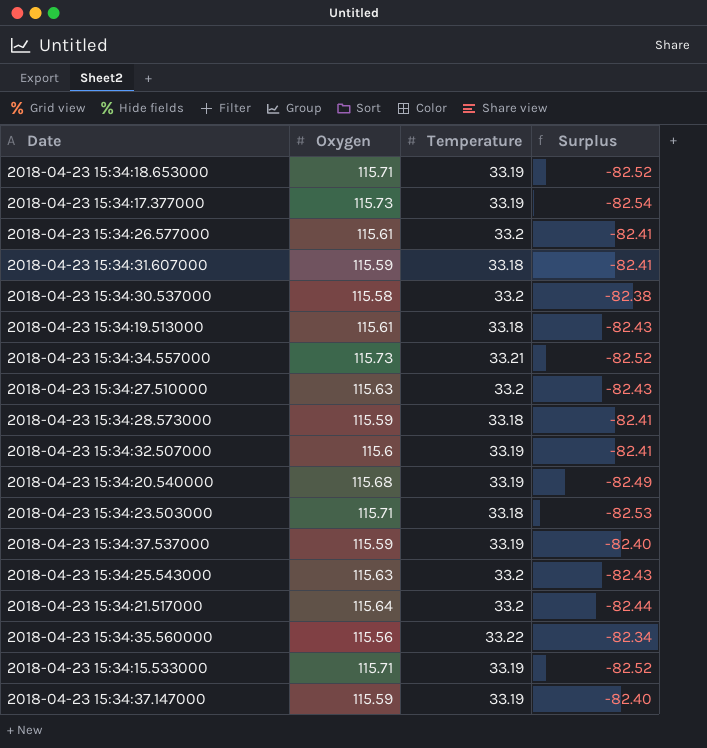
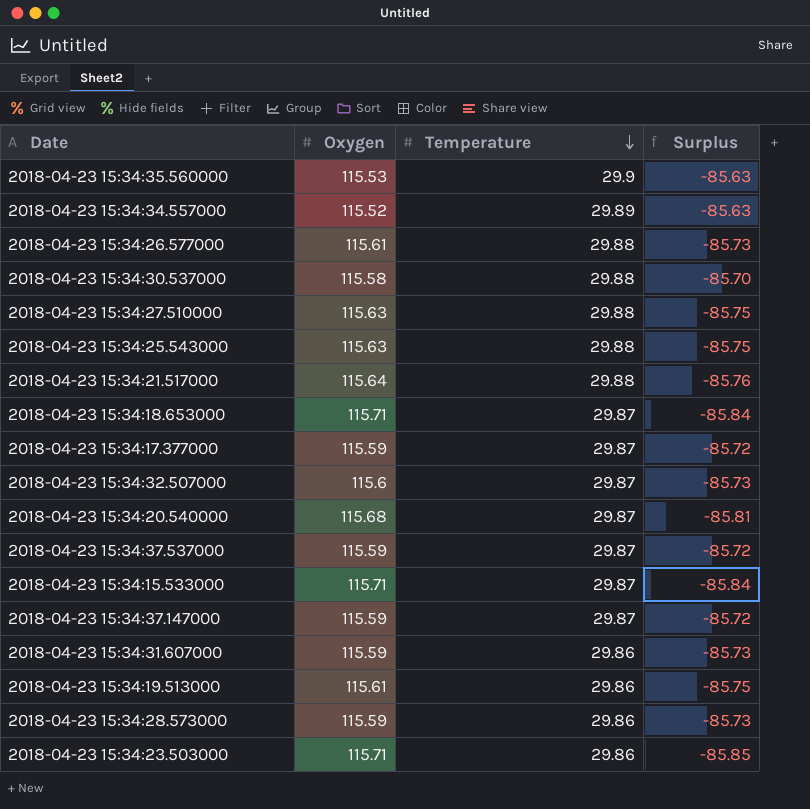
row order: none -> Temperature descending
2018-04-23 15:34:35.560000 | Oxygen: 115.56 -> 115.53
2018-04-23 15:34:35.560000 | Temperature: 33.22 -> 29.9
2018-04-23 15:34:35.560000 | Surplus: -82.34 -> -85.63
2018-04-23 15:34:34.557000 | Oxygen: 115.73 -> 115.52
2018-04-23 15:34:34.557000 | Temperature: 33.21 -> 29.89
2018-04-23 15:34:34.557000 | Surplus: -82.52 -> -85.63
2018-04-23 15:34:26.577000 | Temperature: 33.2 -> 29.88
2018-04-23 15:34:26.577000 | Surplus: -82.41 -> -85.73
2018-04-23 15:34:30.537000 | Temperature: 33.2 -> 29.88
2018-04-23 15:34:30.537000 | Surplus: -82.38 -> -85.70
2018-04-23 15:34:27.510000 | Temperature: 33.2 -> 29.88
2018-04-23 15:34:27.510000 | Surplus: -82.43 -> -85.75
2018-04-23 15:34:25.543000 | Temperature: 33.2 -> 29.88
2018-04-23 15:34:25.543000 | Surplus: -82.43 -> -85.75
2018-04-23 15:34:21.517000 | Temperature: 33.2 -> 29.88
2018-04-23 15:34:21.517000 | Surplus: -82.44 -> -85.76
2018-04-23 15:34:18.653000 | Temperature: 33.19 -> 29.87
2018-04-23 15:34:18.653000 | Surplus: -82.52 -> -85.84
2018-04-23 15:34:17.377000 | Oxygen: 115.73 -> 115.59
2018-04-23 15:34:17.377000 | Temperature: 33.19 -> 29.87
2018-04-23 15:34:17.377000 | Surplus: -82.54 -> -85.72
2018-04-23 15:34:32.507000 | Temperature: 33.19 -> 29.87
2018-04-23 15:34:32.507000 | Surplus: -82.41 -> -85.73
2018-04-23 15:34:20.540000 | Temperature: 33.19 -> 29.87
2018-04-23 15:34:20.540000 | Surplus: -82.49 -> -85.81
2018-04-23 15:34:37.537000 | Temperature: 33.19 -> 29.87
2018-04-23 15:34:37.537000 | Surplus: -82.40 -> -85.72
2018-04-23 15:34:15.533000 | Temperature: 33.19 -> 29.87
2018-04-23 15:34:15.533000 | Surplus: -82.52 -> -85.84
2018-04-23 15:34:37.147000 | Temperature: 33.19 -> 29.87
2018-04-23 15:34:37.147000 | Surplus: -82.40 -> -85.72
2018-04-23 15:34:31.607000 | Temperature: 33.18 -> 29.86
2018-04-23 15:34:31.607000 | Surplus: -82.41 -> -85.73
2018-04-23 15:34:19.513000 | Temperature: 33.18 -> 29.86
2018-04-23 15:34:19.513000 | Surplus: -82.43 -> -85.75
2018-04-23 15:34:28.573000 | Temperature: 33.18 -> 29.86
2018-04-23 15:34:28.573000 | Surplus: -82.41 -> -85.73
2018-04-23 15:34:23.503000 | Temperature: 33.18 -> 29.86
2018-04-23 15:34:23.503000 | Surplus: -82.53 -> -85.85

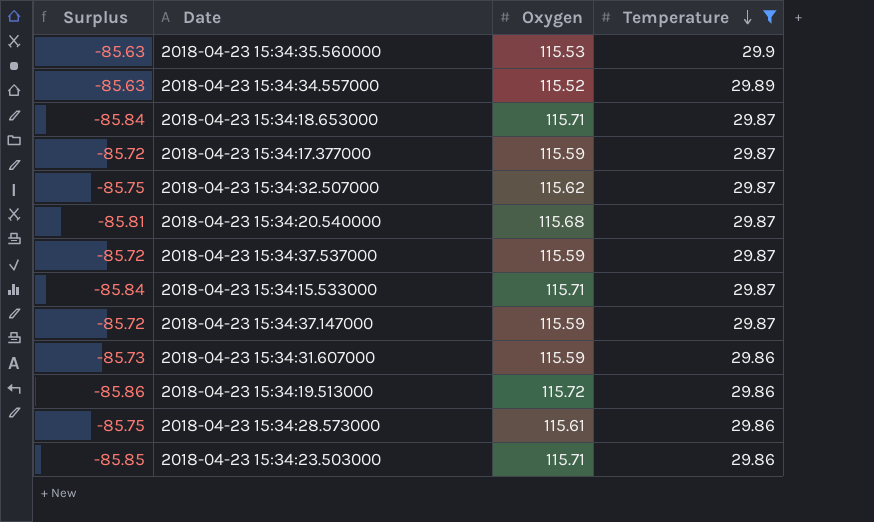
filter: none -> Temperature != 29.88
column Surplus | position: 4 -> 1
2018-04-23 15:34:32.507000 | Surplus: -85.73 -> -85.75
2018-04-23 15:34:32.507000 | Oxygen: 115.6 -> 115.62
2018-04-23 15:34:19.513000 | Surplus: -85.75 -> -85.86
2018-04-23 15:34:19.513000 | Oxygen: 115.61 -> 115.72
2018-04-23 15:34:28.573000 | Surplus: -85.73 -> -85.75
2018-04-23 15:34:28.573000 | Oxygen: 115.59 -> 115.61

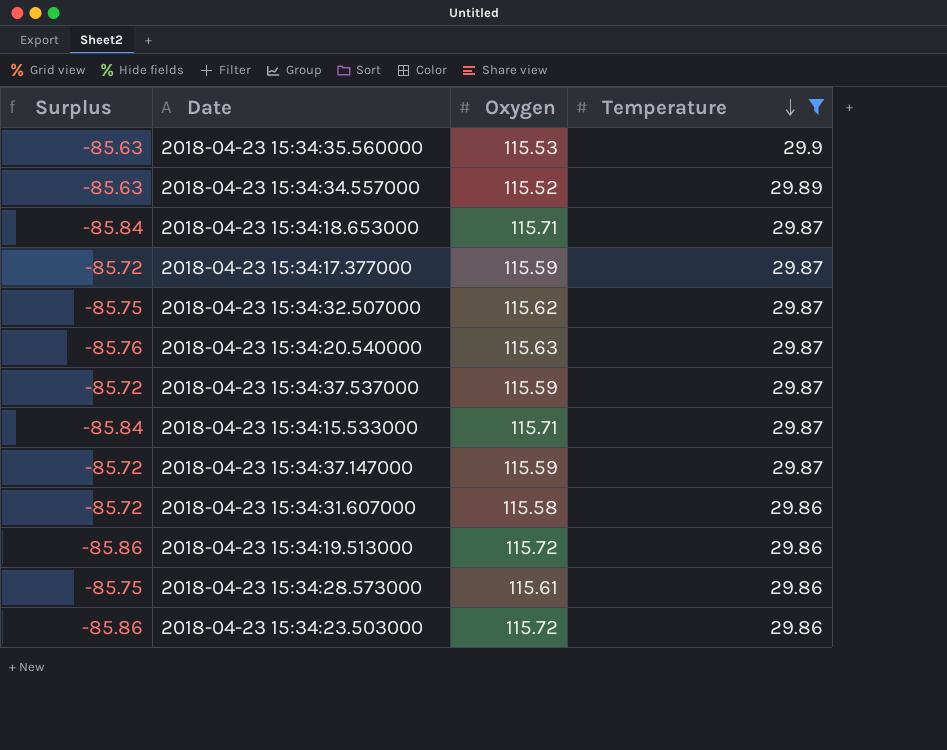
2018-04-23 15:34:20.540000 | Surplus: -85.81 -> -85.76
2018-04-23 15:34:20.540000 | Oxygen: 115.68 -> 115.63
2018-04-23 15:34:31.607000 | Surplus: -85.73 -> -85.72
2018-04-23 15:34:31.607000 | Oxygen: 115.59 -> 115.58
2018-04-23 15:34:23.503000 | Surplus: -85.85 -> -85.86
2018-04-23 15:34:23.503000 | Oxygen: 115.71 -> 115.72

